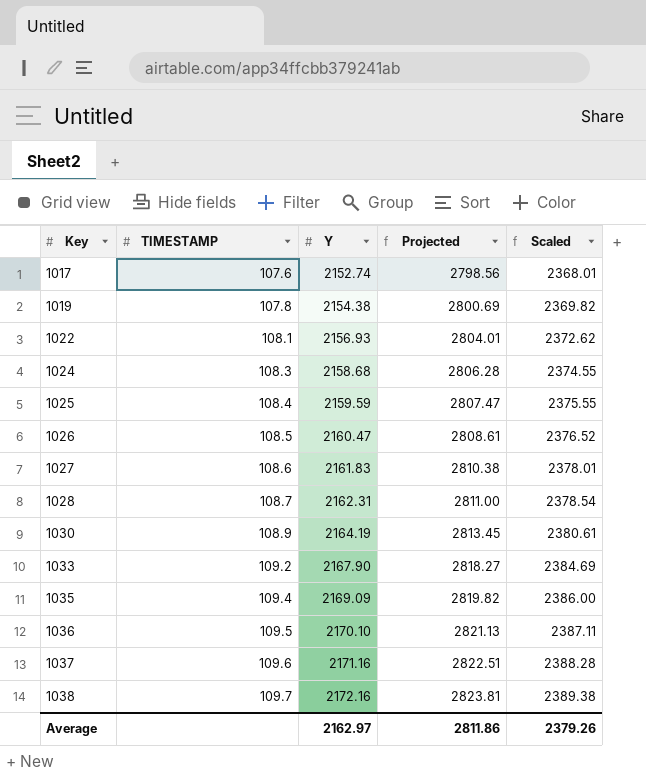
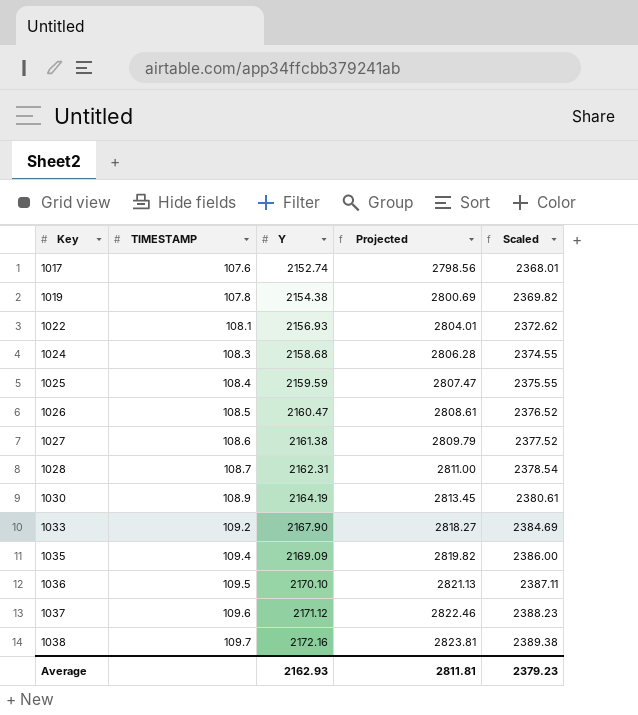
1027 | Y: 2161.83 -> 2161.38
1027 | Projected: 2810.38 -> 2809.79
1027 | Scaled: 2378.01 -> 2377.52
1037 | Y: 2171.16 -> 2171.12
1037 | Projected: 2822.51 -> 2822.46
1037 | Scaled: 2388.28 -> 2388.23
Average | Y: 2162.97 -> 2162.93
Average | Projected: 2811.86 -> 2811.81
Average | Scaled: 2379.26 -> 2379.23

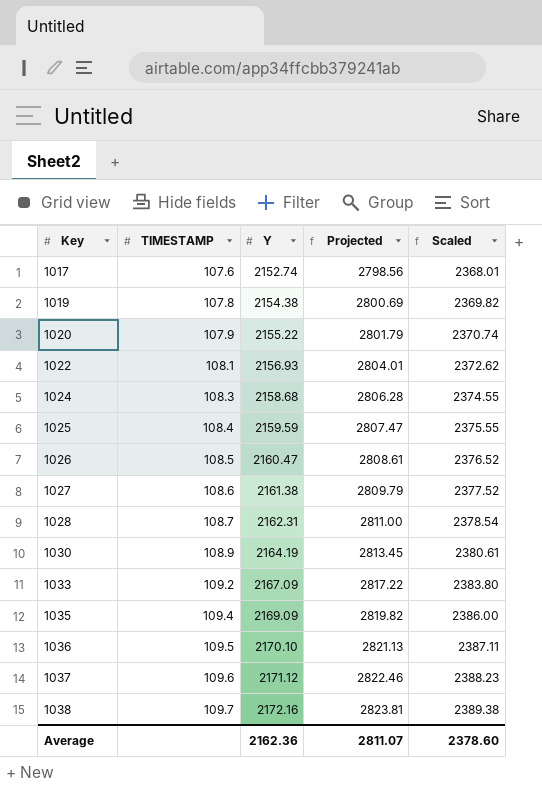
row 1020: none -> 107.9 | 2155.22 | 2801.79 | 2370.74
1033 | Y: 2167.90 -> 2167.09
1033 | Projected: 2818.27 -> 2817.22
1033 | Scaled: 2384.69 -> 2383.80
Average | Y: 2162.93 -> 2162.36
Average | Projected: 2811.81 -> 2811.07
Average | Scaled: 2379.23 -> 2378.60

